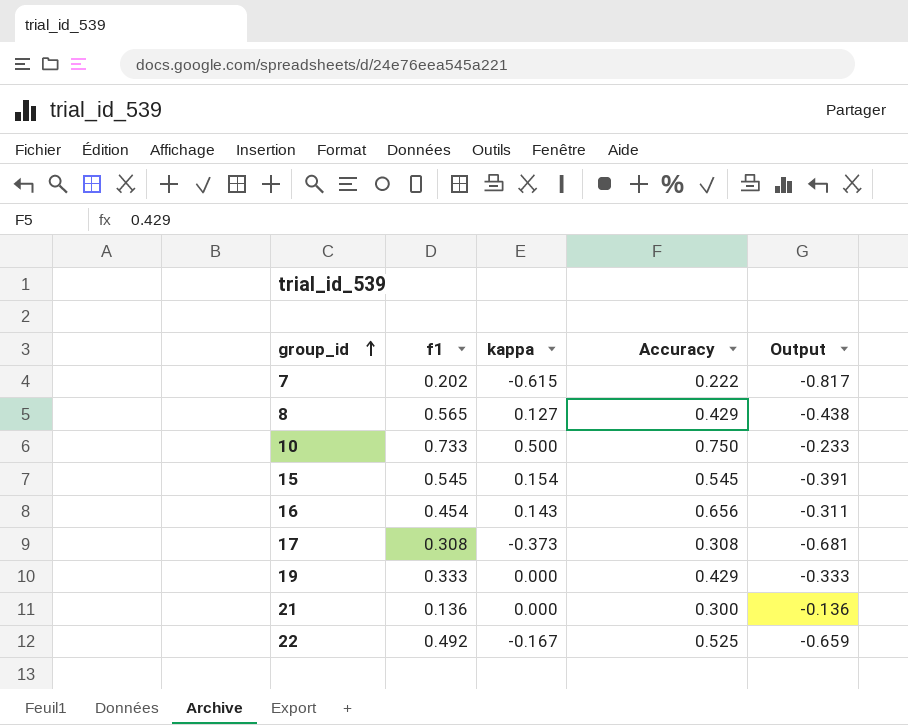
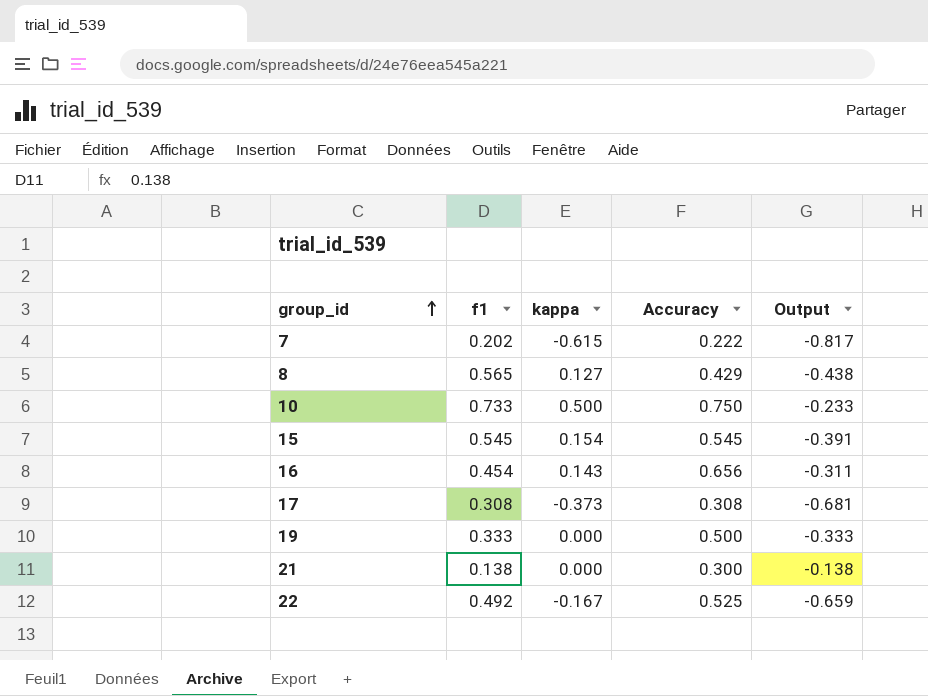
19 | Accuracy: 0.429 -> 0.500
21 | f1: 0.136 -> 0.138
21 | Output: -0.136 -> -0.138

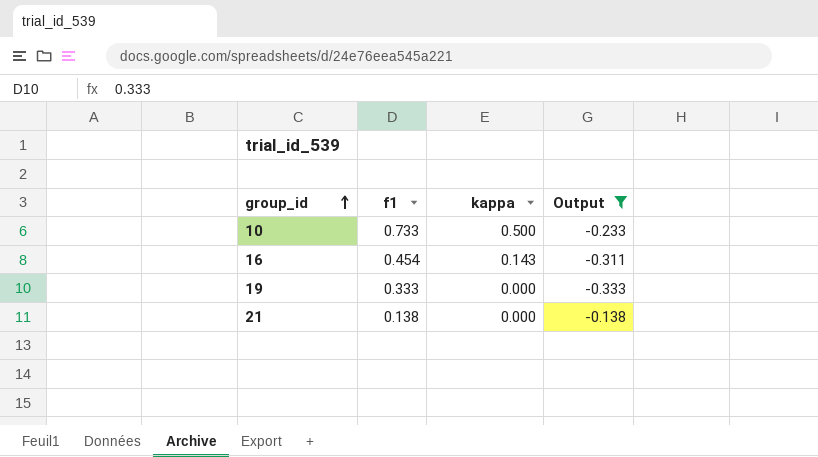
filter: none -> Output >= -0.333
column Accuracy | position: 4 -> none

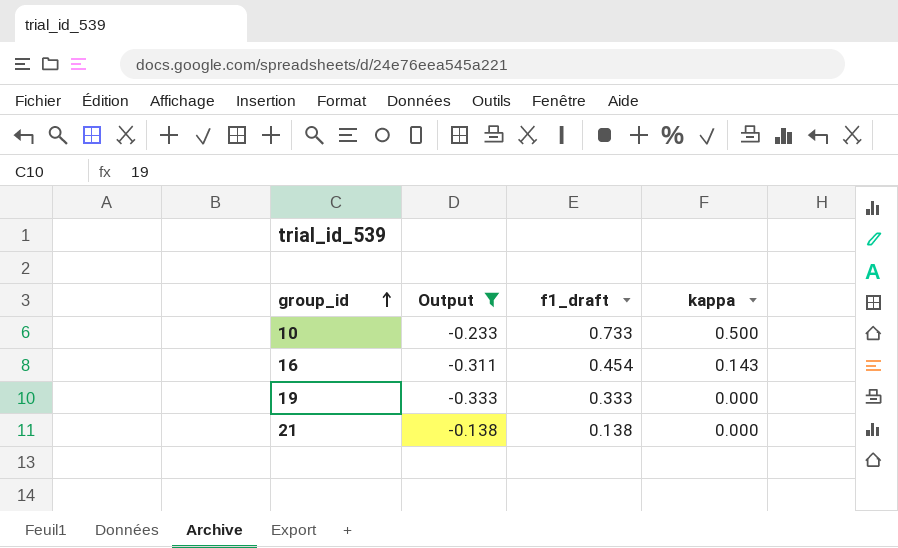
column Output | position: 4 -> 2
column name: f1 -> f1_draft

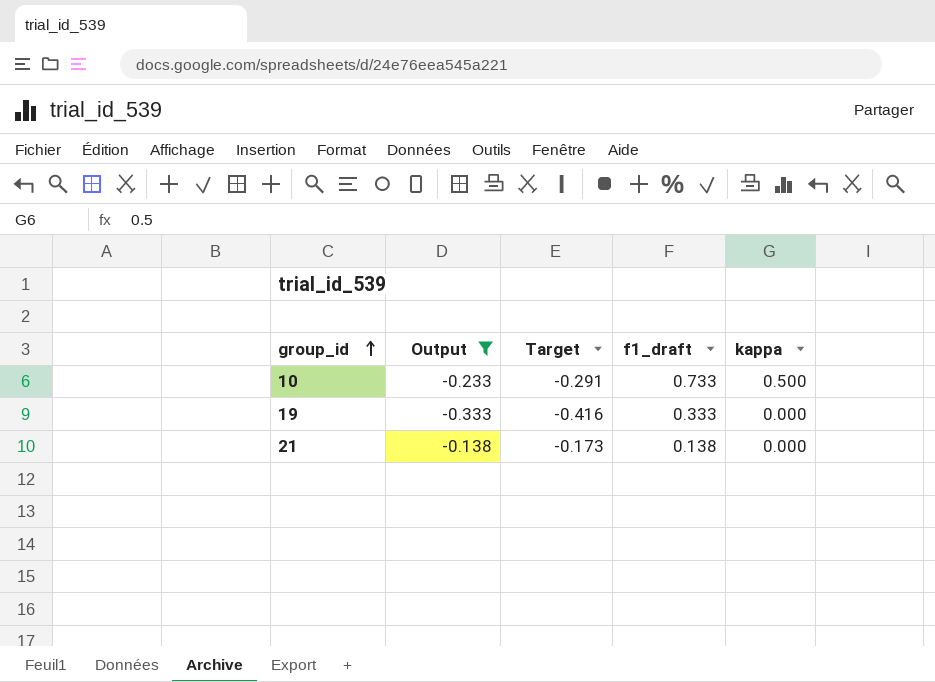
column Target | formula: none -> [Output] * 1.25
row 16: -0.311 | 0.454 | 0.143 -> none

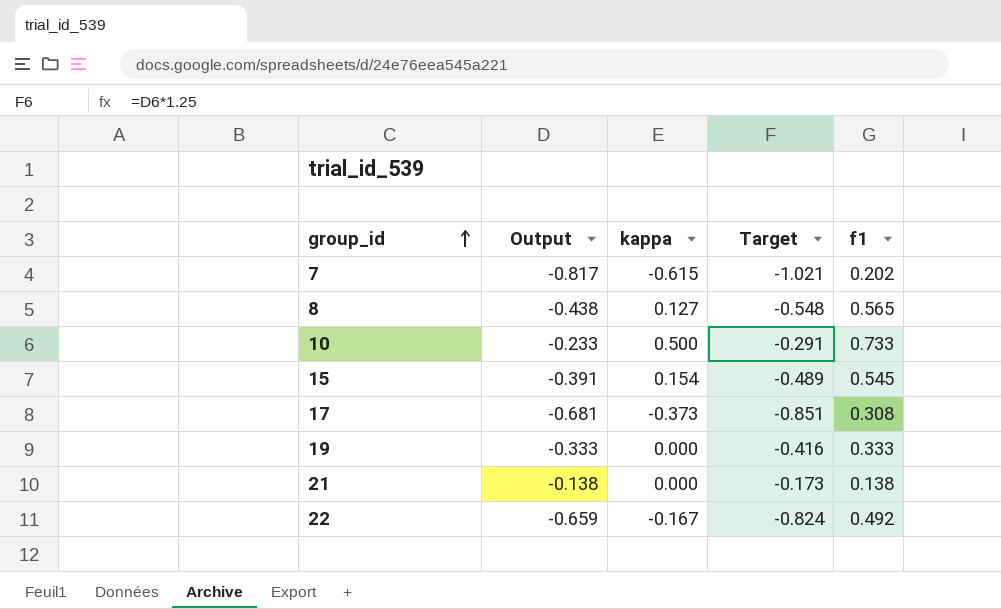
filter: Output >= -0.333 -> none
column kappa | position: 5 -> 3
column name: f1_draft -> f1

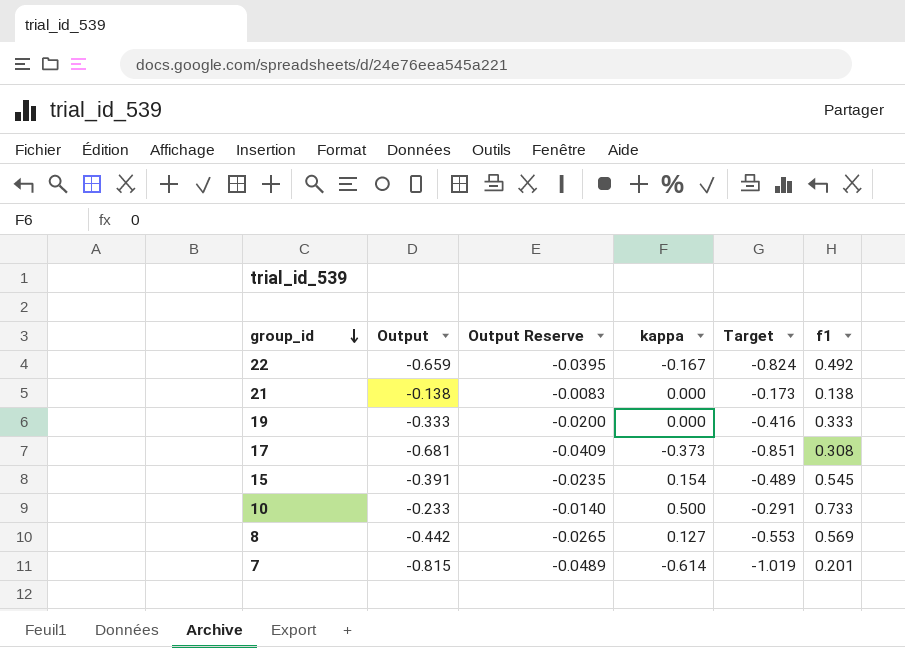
row order: group_id ascending -> group_id descending
column Output Reserve | formula: none -> [Output] * 0.06
8 | Output: -0.438 -> -0.442
8 | Target: -0.548 -> -0.553
8 | f1: 0.565 -> 0.569
7 | Output: -0.817 -> -0.815
7 | kappa: -0.615 -> -0.614
7 | Target: -1.021 -> -1.019
7 | f1: 0.202 -> 0.201

